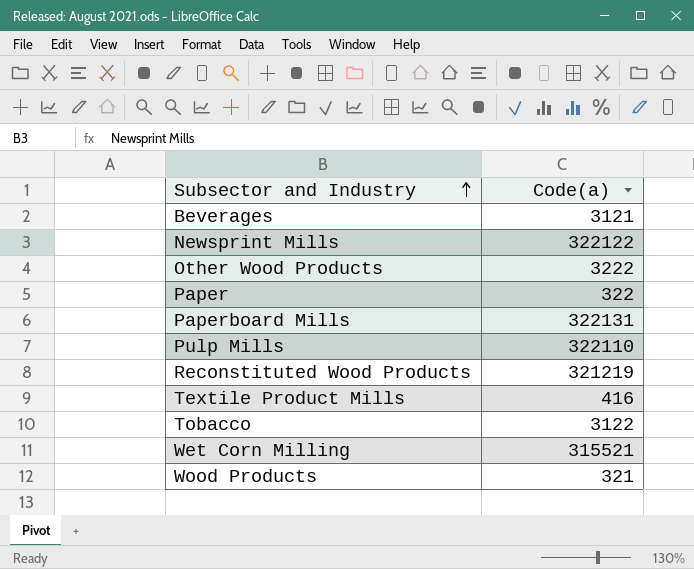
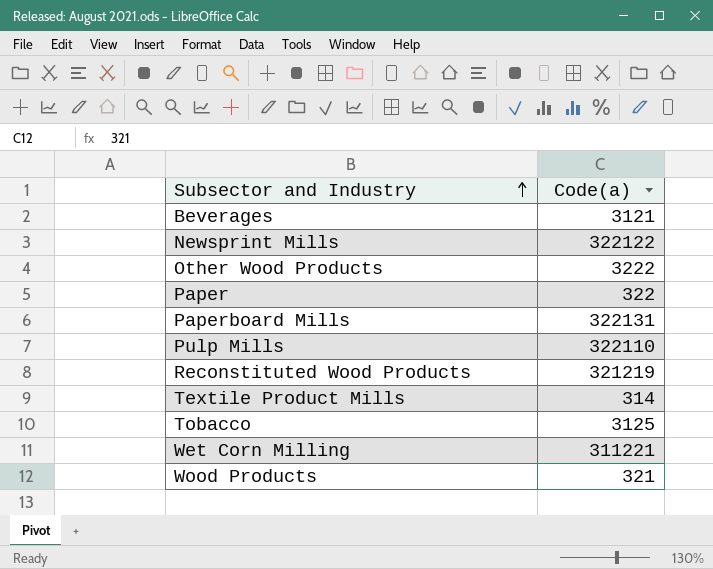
Textile Product Mills | Code(a): 416 -> 314
Tobacco | Code(a): 3122 -> 3125
Wet Corn Milling | Code(a): 315521 -> 311221

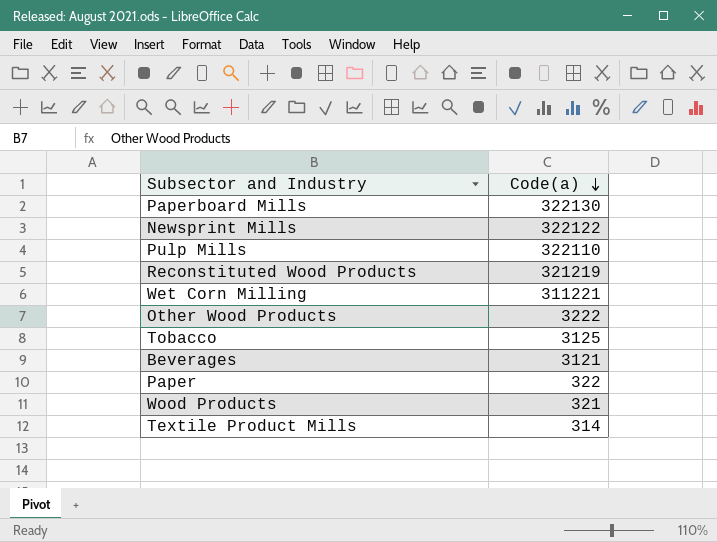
row order: Subsector and Industry ascending -> Code(a) descending
Paperboard Mills | Code(a): 322131 -> 322130

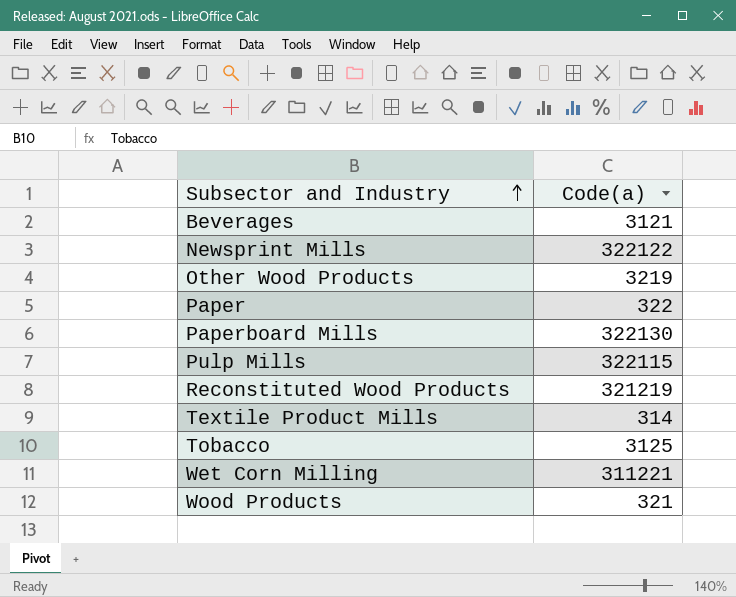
row order: Code(a) descending -> Subsector and Industry ascending
Other Wood Products | Code(a): 3222 -> 3219
Pulp Mills | Code(a): 322110 -> 322115

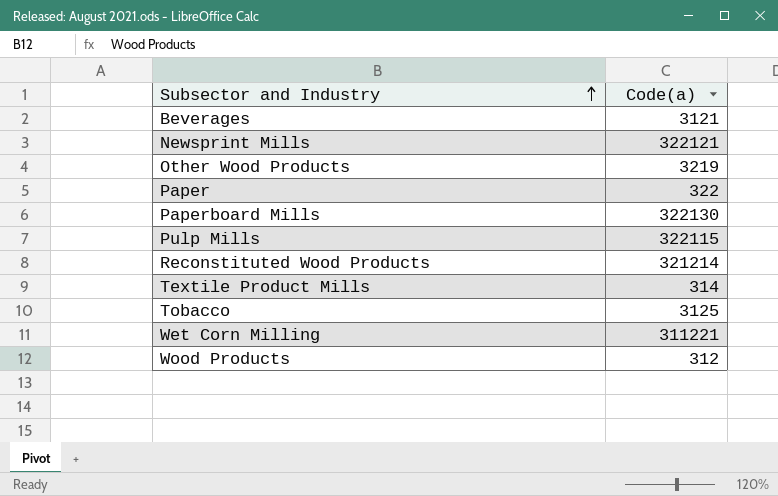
Newsprint Mills | Code(a): 322122 -> 322121
Reconstituted Wood Products | Code(a): 321219 -> 321214
Wood Products | Code(a): 321 -> 312

